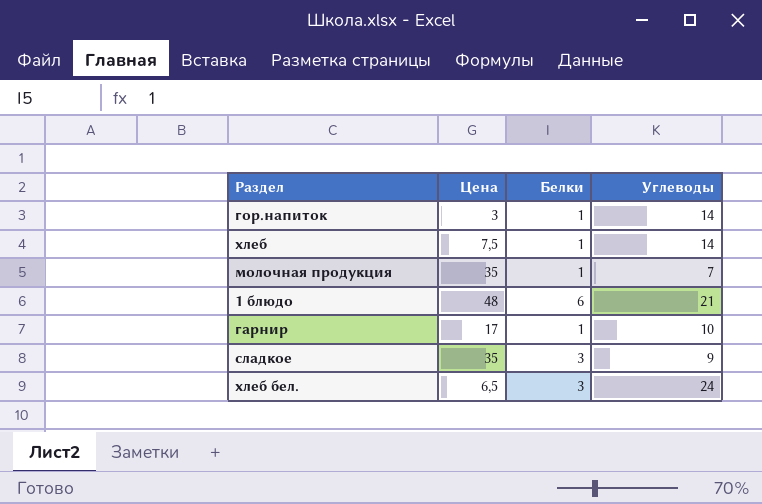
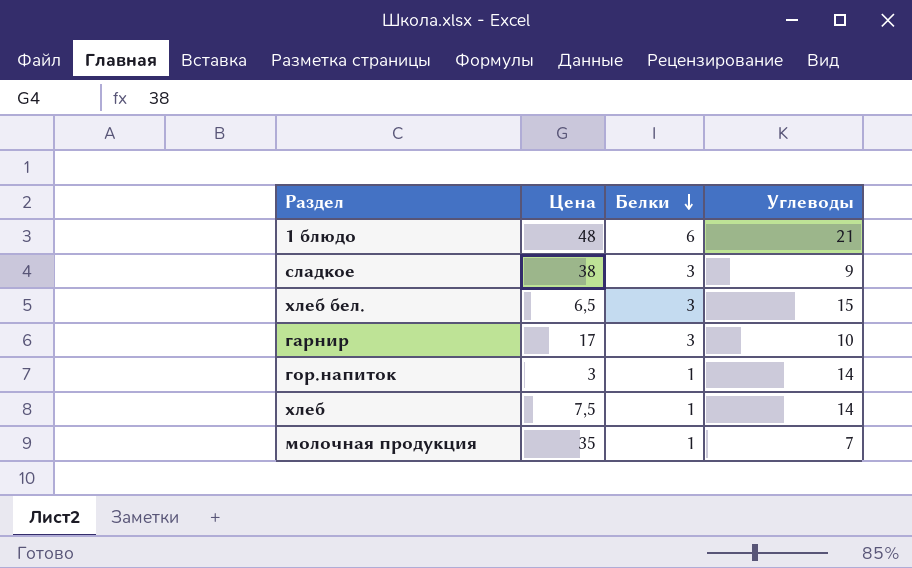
row order: none -> Белки descending
сладкое | Цена: 35 -> 38
хлеб бел. | Углеводы: 24 -> 15
гарнир | Белки: 1 -> 3

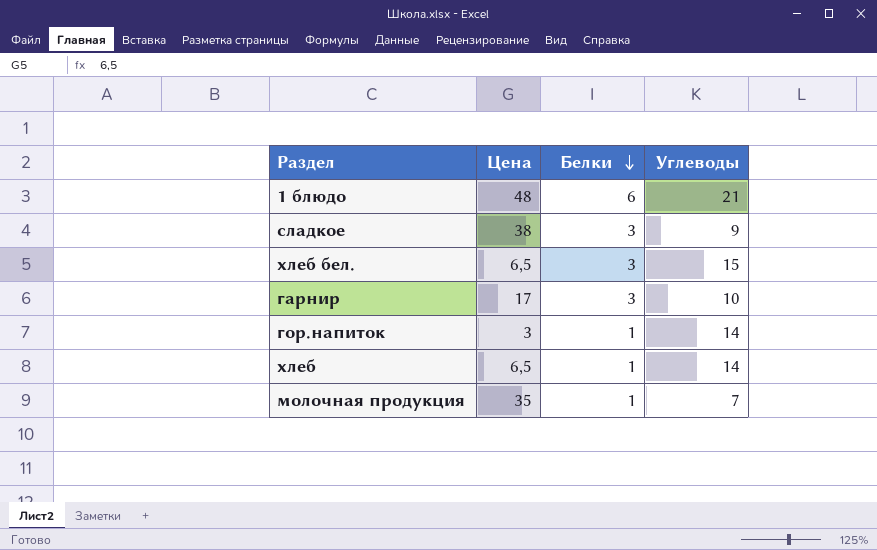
хлеб | Цена: 7,5 -> 6,5

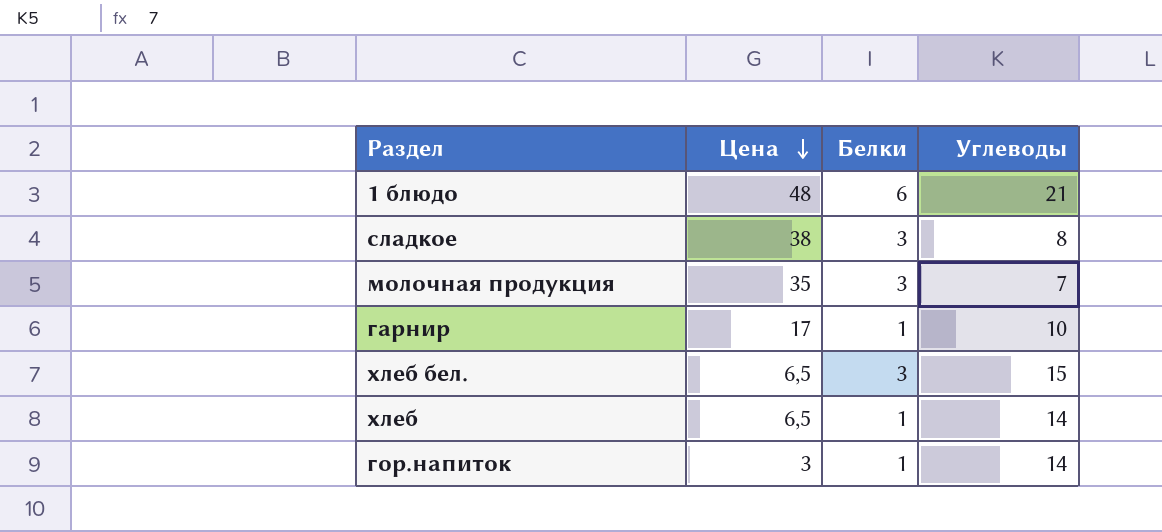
row order: Белки descending -> Цена descending
сладкое | Углеводы: 9 -> 8
молочная продукция | Белки: 1 -> 3
гарнир | Белки: 3 -> 1

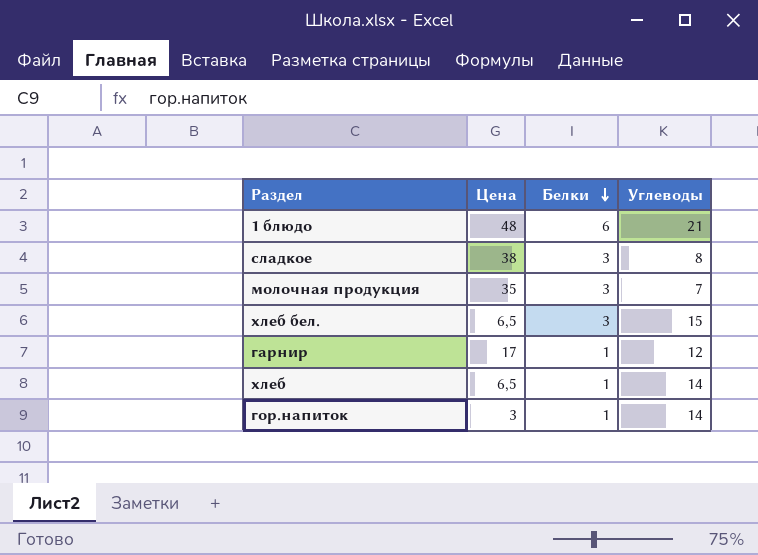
row order: Цена descending -> Белки descending
гарнир | Углеводы: 10 -> 12

